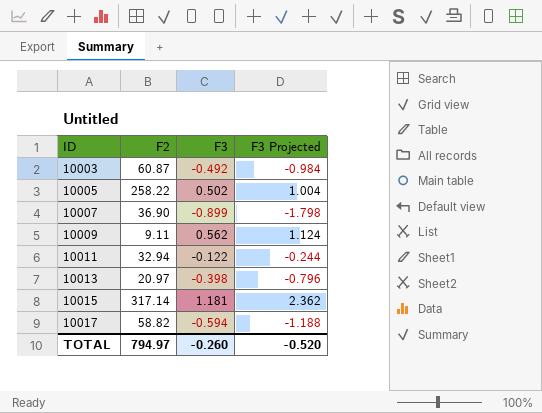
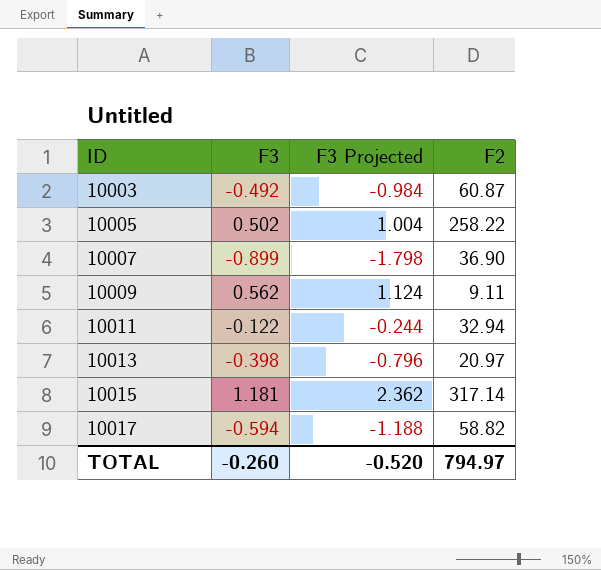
column F2 | position: 2 -> 4

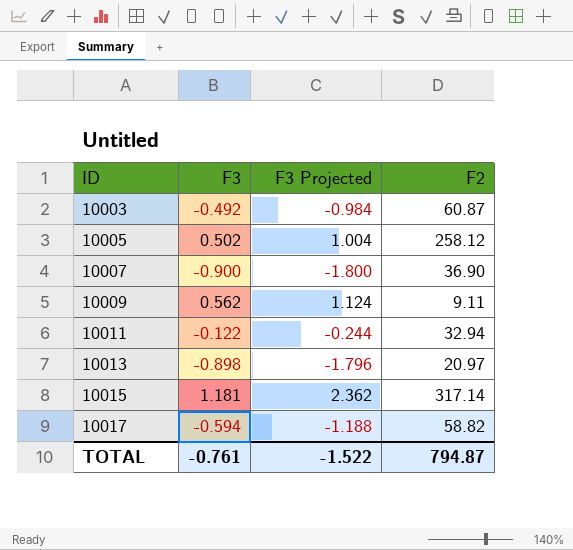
10005 | F2: 258.22 -> 258.12
10007 | F3: -0.899 -> -0.900
10007 | F3 Projected: -1.798 -> -1.800
10013 | F3: -0.398 -> -0.898
10013 | F3 Projected: -0.796 -> -1.796
TOTAL | F3: -0.260 -> -0.761
TOTAL | F3 Projected: -0.520 -> -1.522
TOTAL | F2: 794.97 -> 794.87

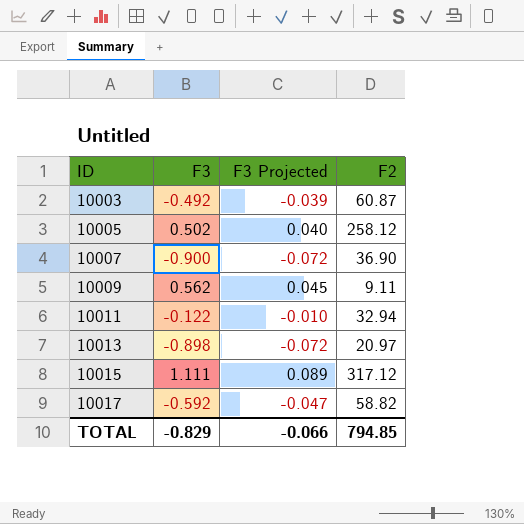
column F3 Projected | formula: [F3] * 2 -> [F3] * 0.08
10015 | F3: 1.181 -> 1.111
10015 | F2: 317.14 -> 317.12
10017 | F3: -0.594 -> -0.592
TOTAL | F3: -0.761 -> -0.829
TOTAL | F3 Projected: -1.522 -> -0.066
TOTAL | F2: 794.87 -> 794.85

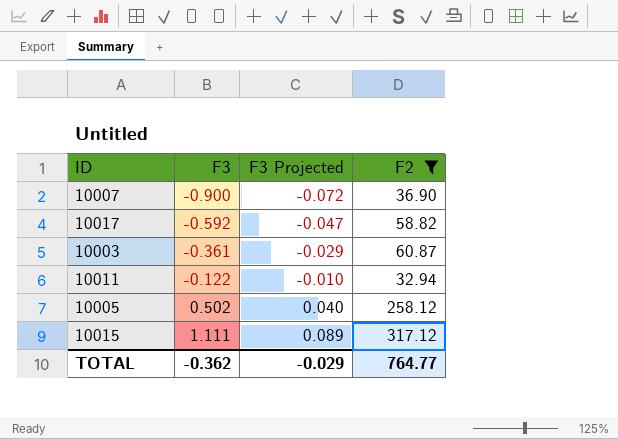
filter: none -> F2 >= 32.94
row order: ID ascending -> F3 ascending
10003 | F3: -0.492 -> -0.361
10003 | F3 Projected: -0.039 -> -0.029
TOTAL | F3: -0.829 -> -0.362
TOTAL | F3 Projected: -0.066 -> -0.029
TOTAL | F2: 794.85 -> 764.77

